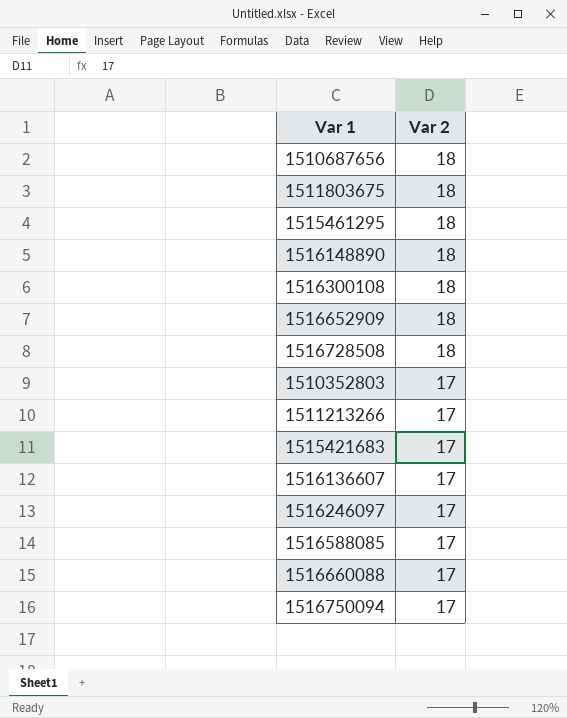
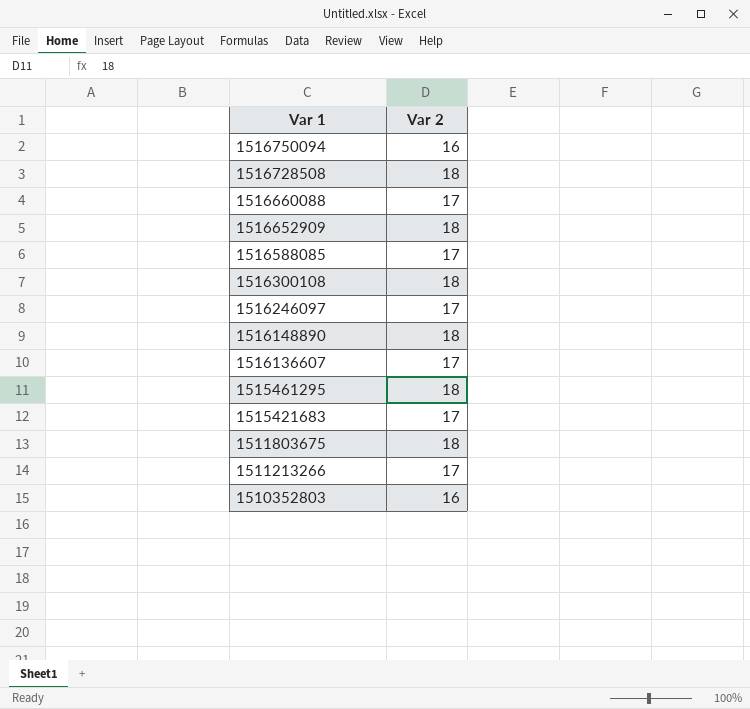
row order: Var 2 descending -> Var 1 descending
row 1510687656: 18 -> none
1516750094 | Var 2: 17 -> 16
1510352803 | Var 2: 17 -> 16

